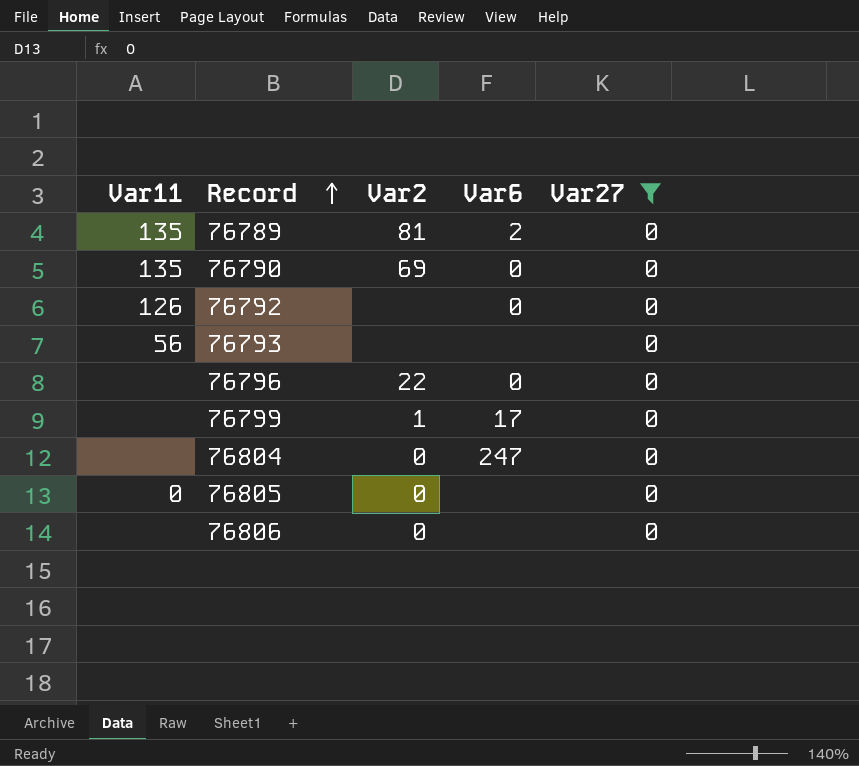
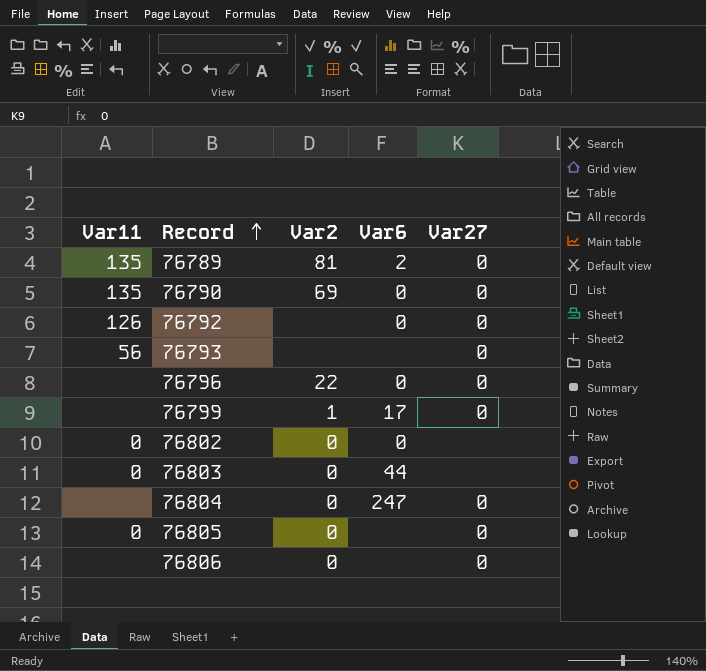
filter: Var27 = 0 -> none

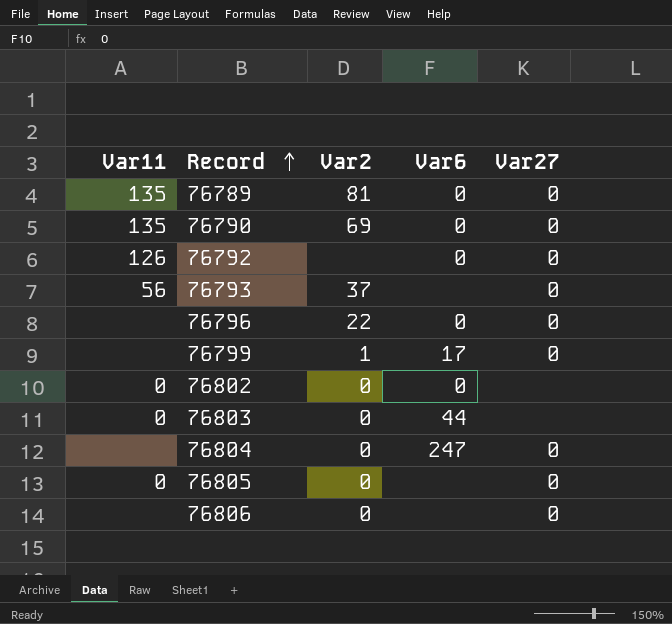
76789 | Var6: 2 -> 0
76793 | Var2: none -> 37

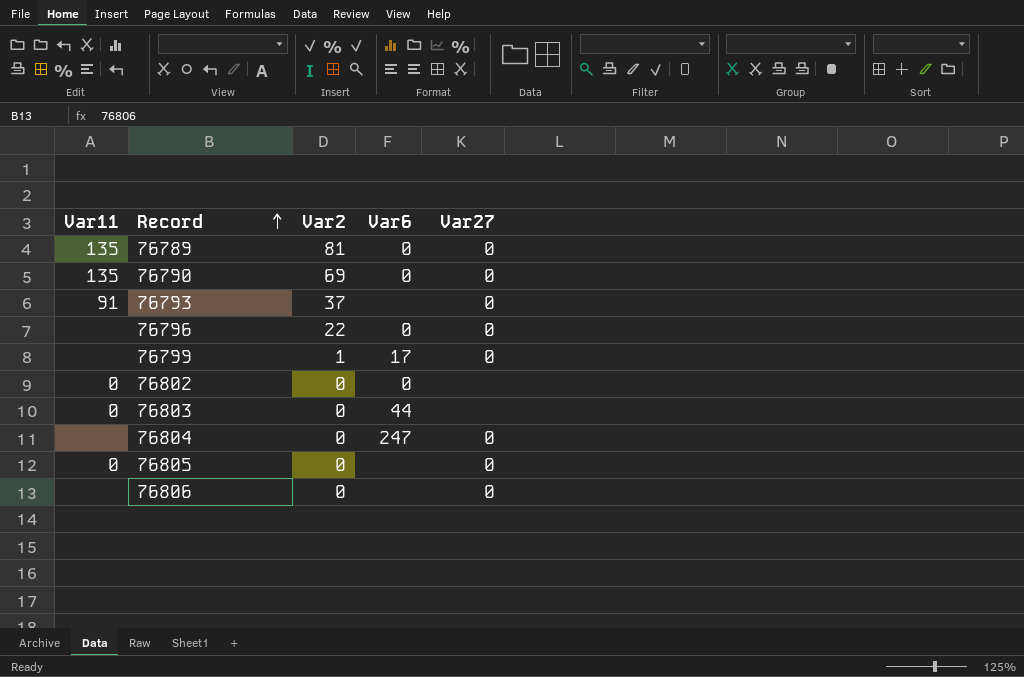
row 76792: 126 | none | 0 | 0 -> none
76793 | Var11: 56 -> 91

